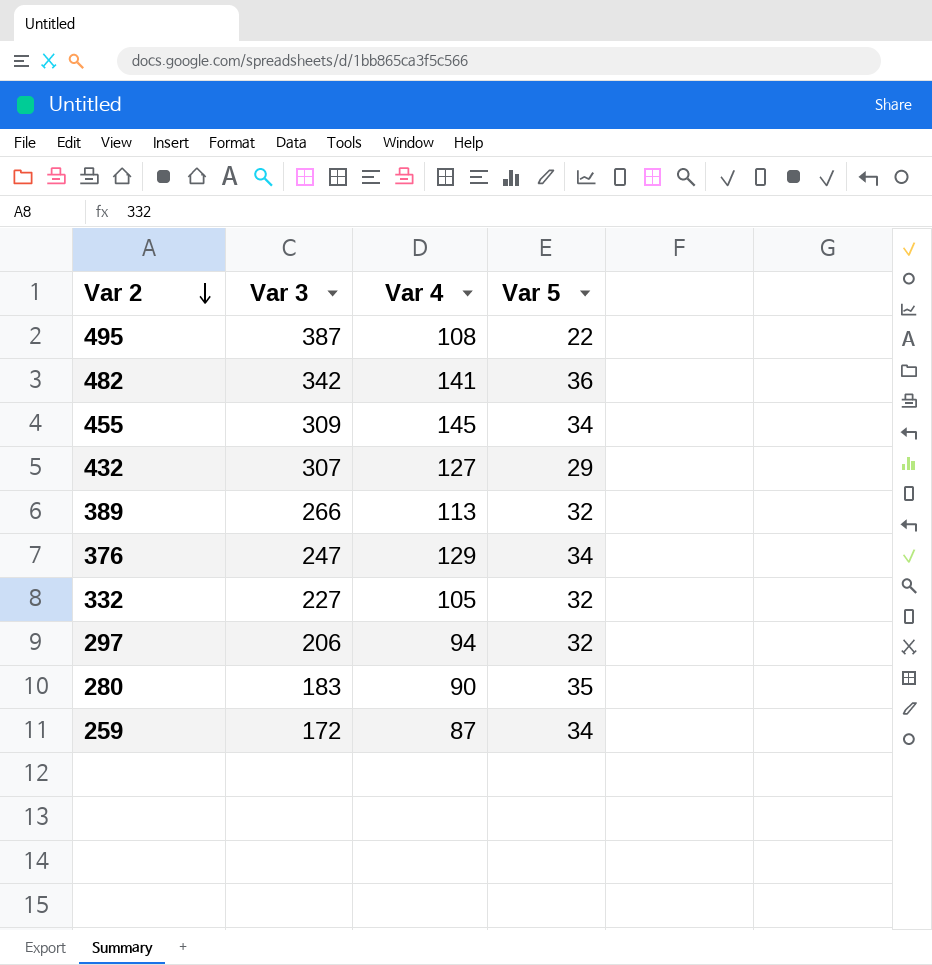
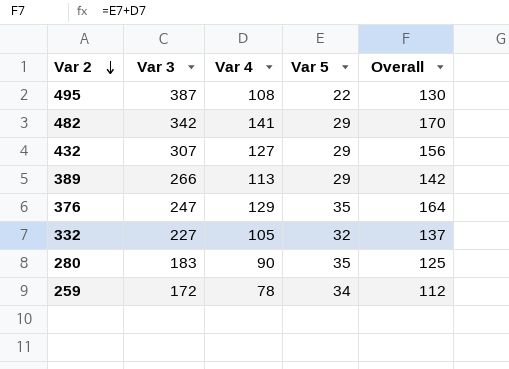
column Overall | formula: none -> [Var 4] + [Var 5]
row 455: 309 | 145 | 34 -> none
row 297: 206 | 94 | 32 -> none
482 | Var 5: 36 -> 29
389 | Var 5: 32 -> 29
376 | Var 5: 34 -> 35
259 | Var 4: 87 -> 78

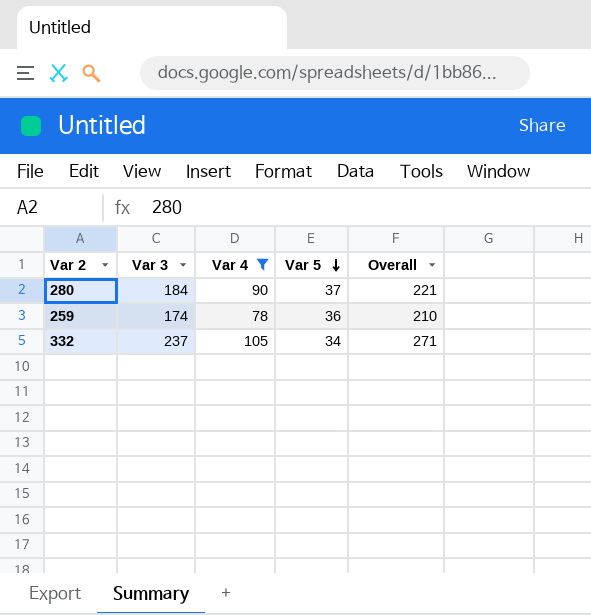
filter: none -> Var 4 <= 105
row order: Var 2 descending -> Var 5 descending
column Overall | formula: [Var 4] + [Var 5] -> [Var 3] + [Var 5]
280 | Var 3: 183 -> 184
280 | Var 5: 35 -> 37
259 | Var 3: 172 -> 174
259 | Var 5: 34 -> 36
332 | Var 3: 227 -> 237
332 | Var 5: 32 -> 34

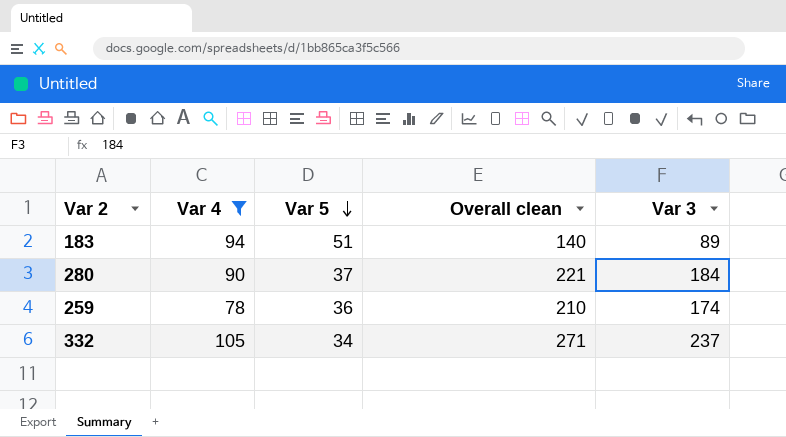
column name: Overall -> Overall clean
column Var 3 | position: 2 -> 5
row 183: none -> 94 | 51 | 140 | 89

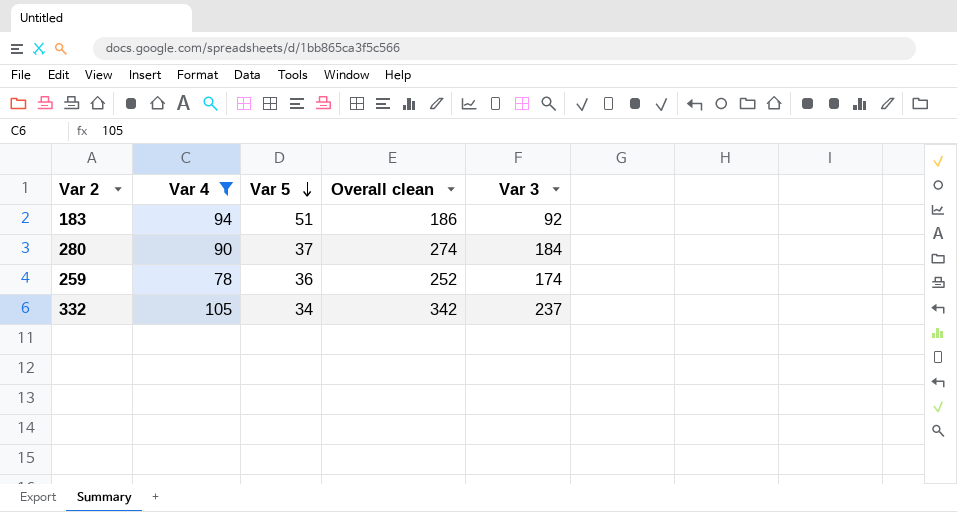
column Overall clean | formula: [Var 5] + [Var 3] -> [Var 4] + [Var 3]
183 | Var 3: 89 -> 92

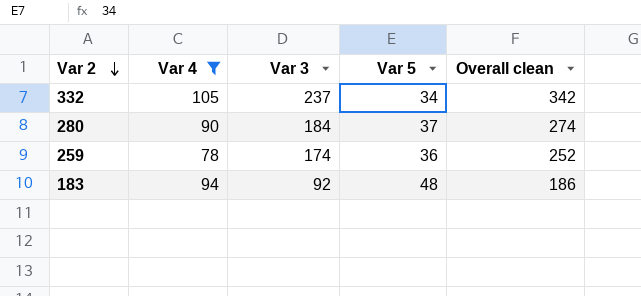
row order: Var 5 descending -> Var 2 descending
column Var 3 | position: 5 -> 3
183 | Var 5: 51 -> 48

